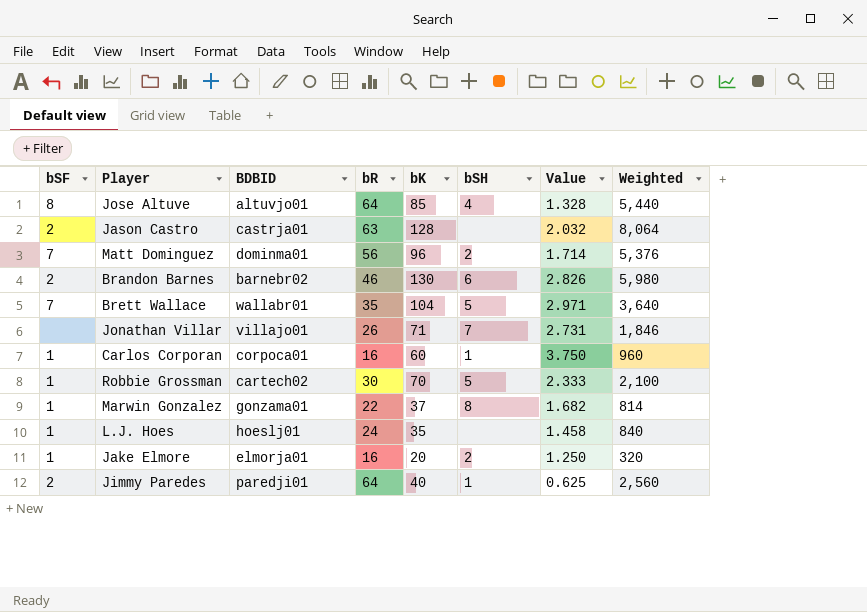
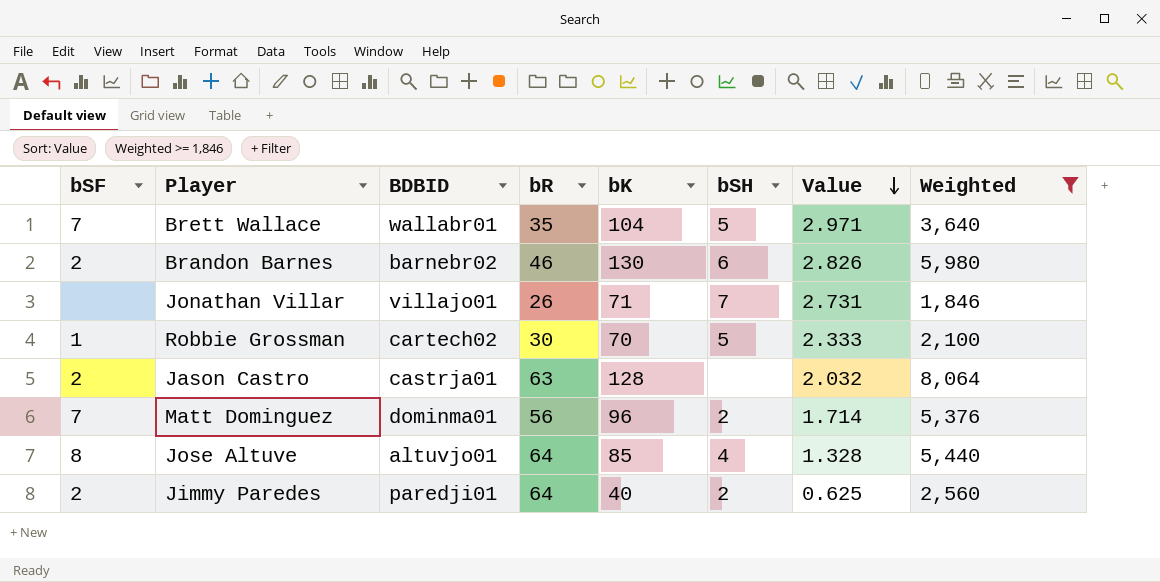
filter: none -> Weighted >= 1,846
row order: none -> Value descending
Jimmy Paredes | bSH: 1 -> 2

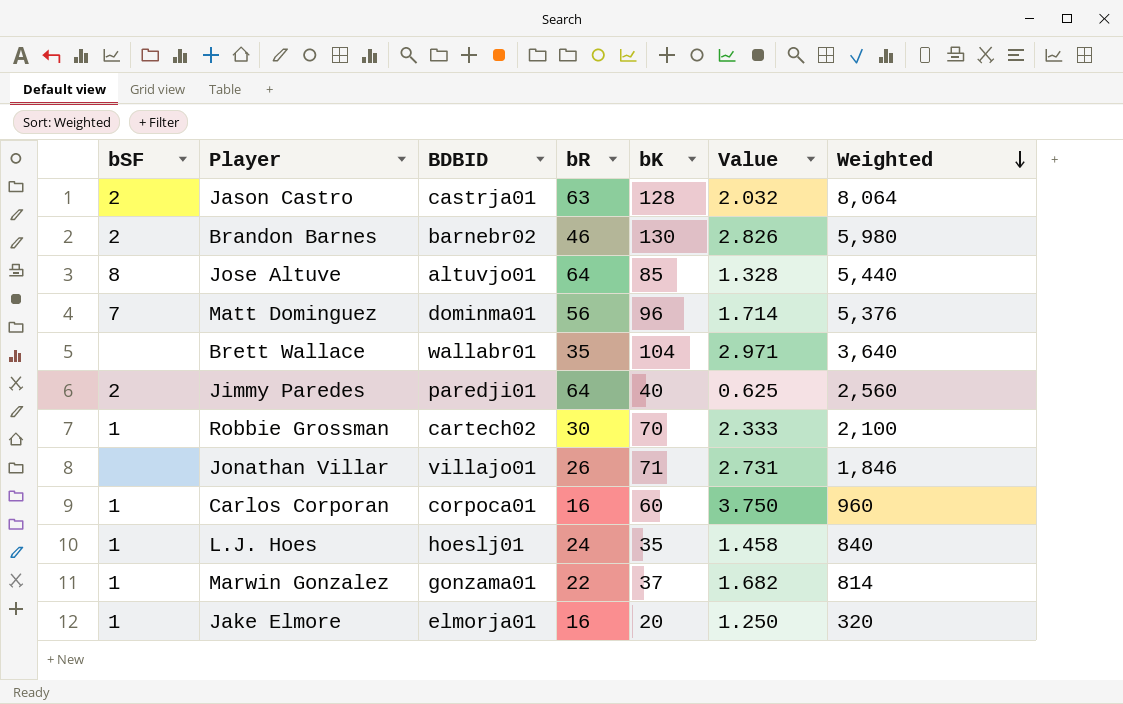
filter: Weighted >= 1,846 -> none
row order: Value descending -> Weighted descending
column bSH | position: 6 -> none
Brett Wallace | bSF: 7 -> none

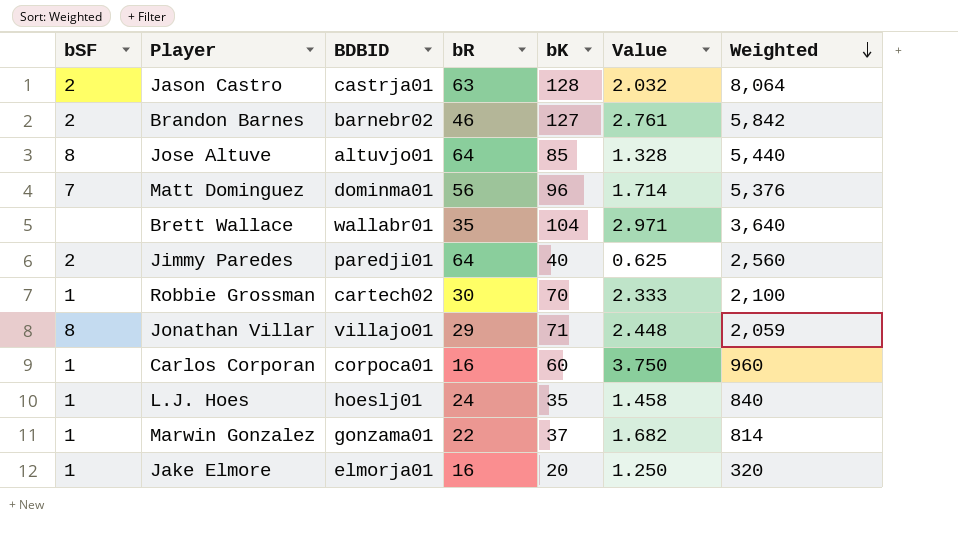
Brandon Barnes | bK: 130 -> 127
Brandon Barnes | Value: 2.826 -> 2.761
Brandon Barnes | Weighted: 5,980 -> 5,842
Jonathan Villar | bSF: none -> 8
Jonathan Villar | bR: 26 -> 29
Jonathan Villar | Value: 2.731 -> 2.448
Jonathan Villar | Weighted: 1,846 -> 2,059

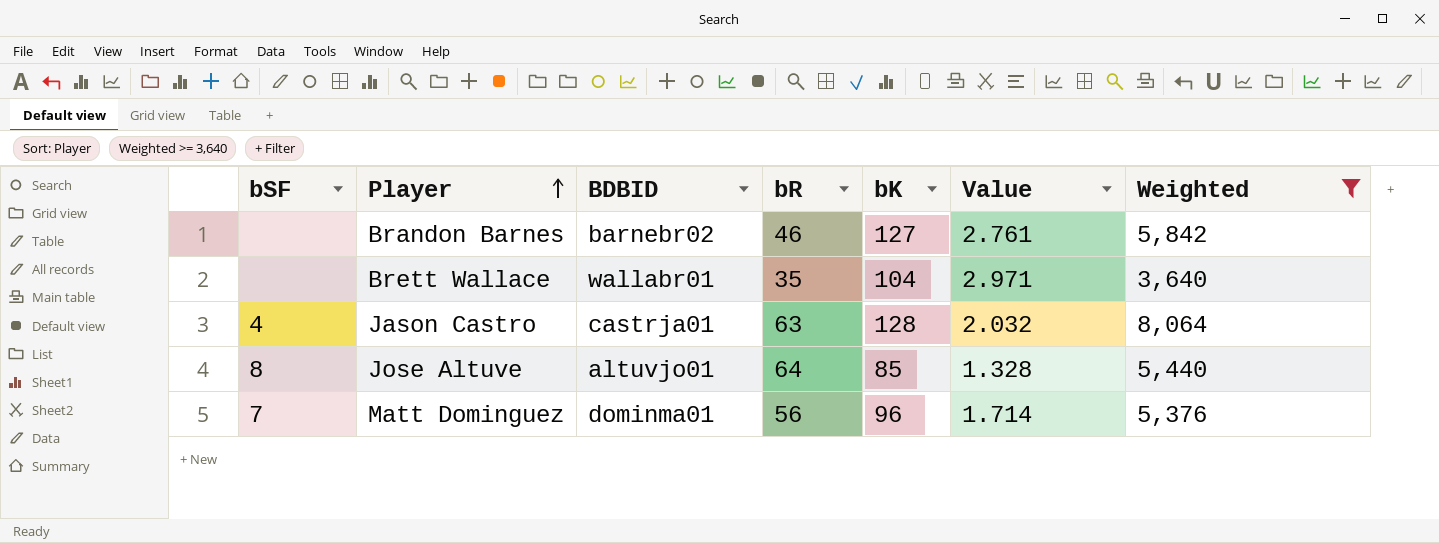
filter: none -> Weighted >= 3,640
row order: Weighted descending -> Player ascending
Brandon Barnes | bSF: 2 -> none
Jason Castro | bSF: 2 -> 4

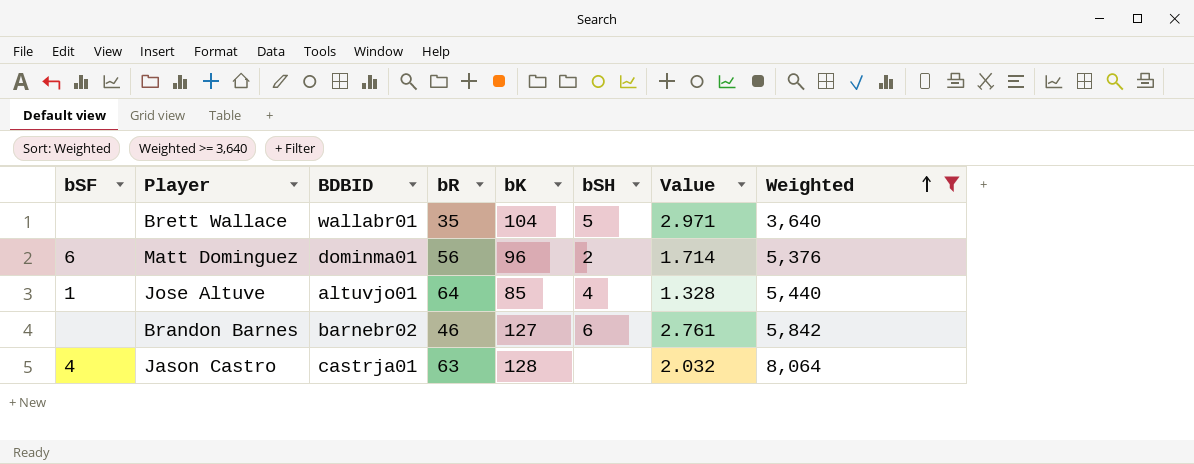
row order: Player ascending -> Weighted ascending
column bSH | position: none -> 6
Matt Dominguez | bSF: 7 -> 6
Jose Altuve | bSF: 8 -> 1

